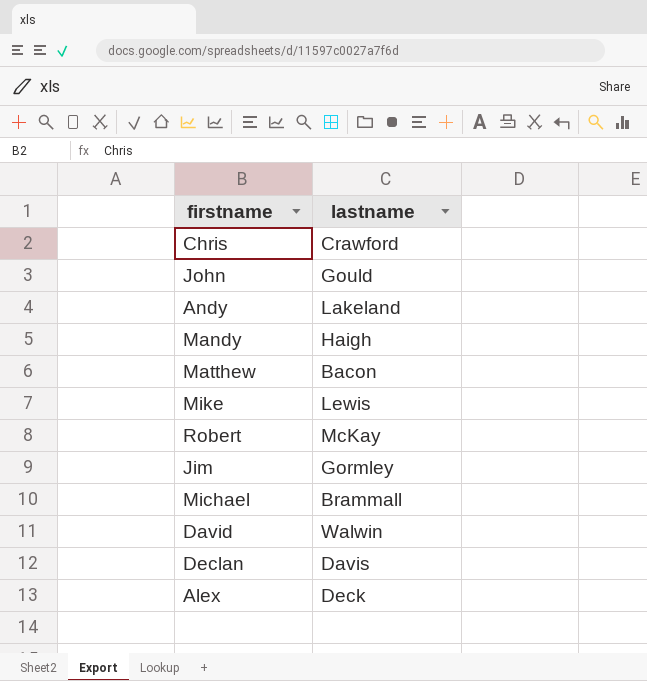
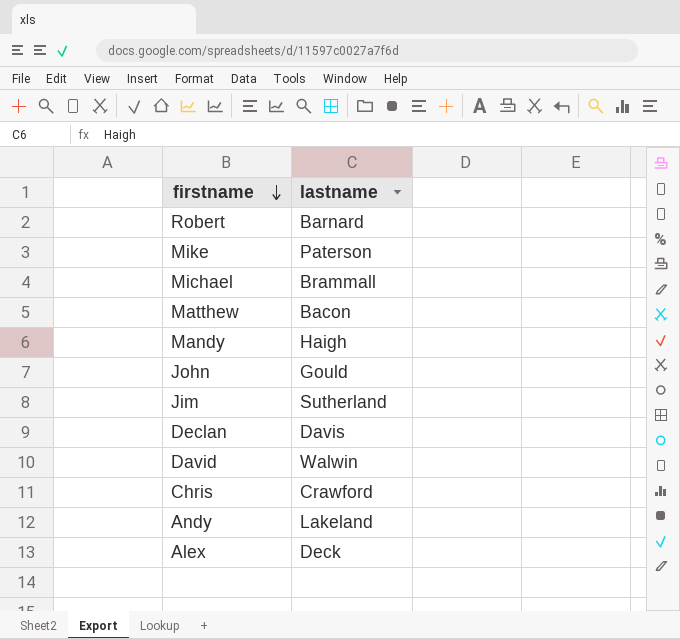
row order: none -> firstname descending
Robert | lastname: McKay -> Barnard
Mike | lastname: Lewis -> Paterson
Jim | lastname: Gormley -> Sutherland

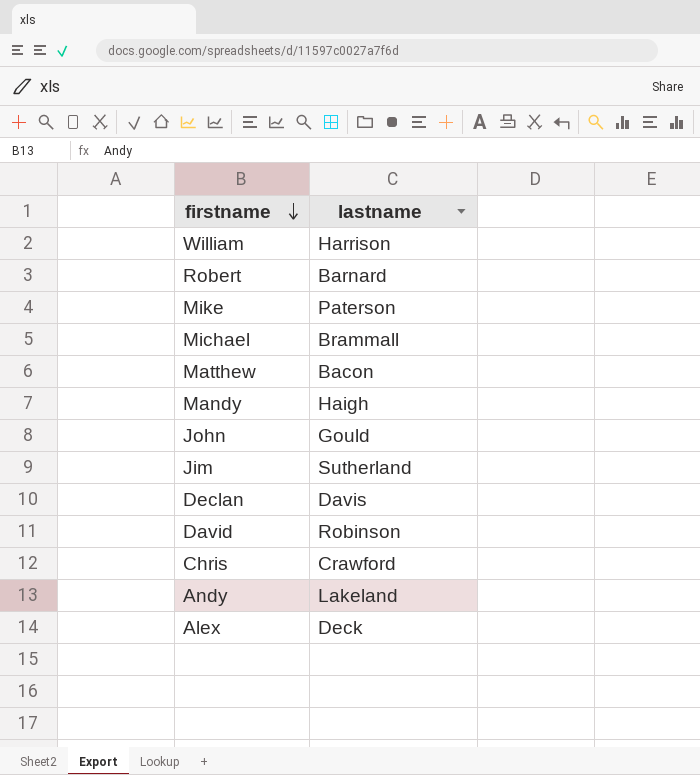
row William: none -> Harrison
David | lastname: Walwin -> Robinson

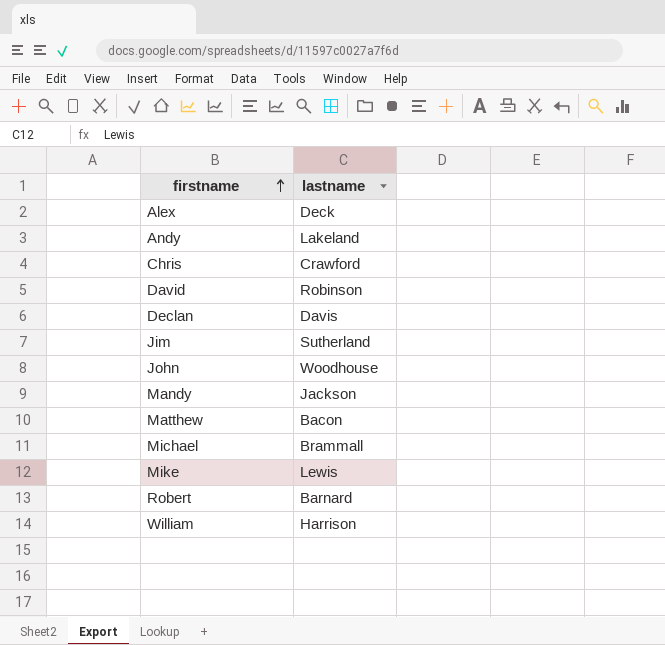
row order: firstname descending -> firstname ascending
John | lastname: Gould -> Woodhouse
Mandy | lastname: Haigh -> Jackson
Mike | lastname: Paterson -> Lewis

